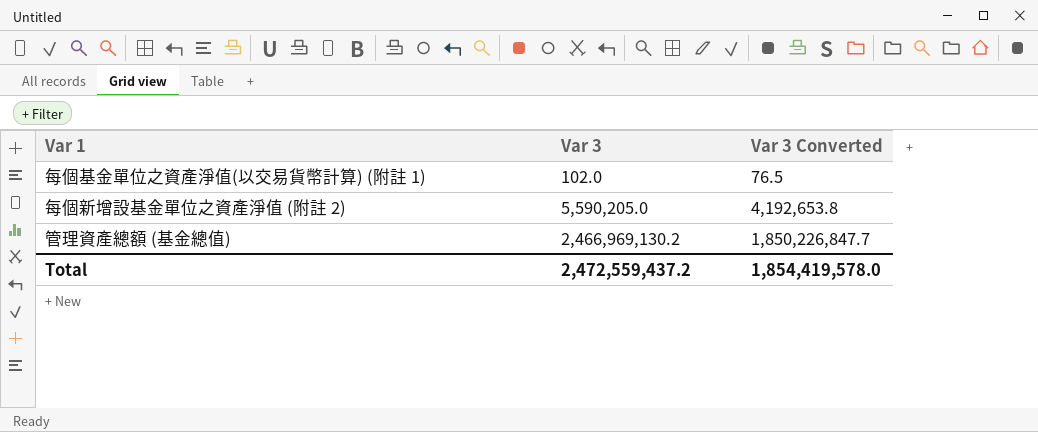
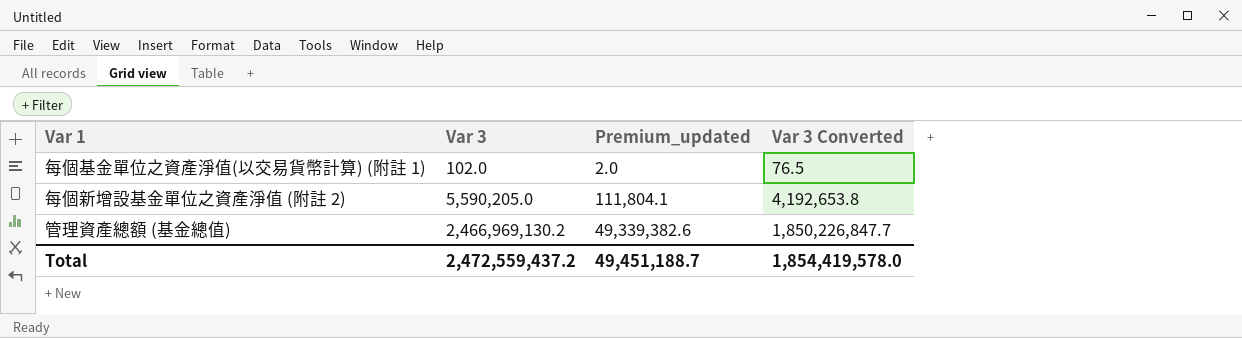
column Premium_updated | formula: none -> [Var 3] * 0.02

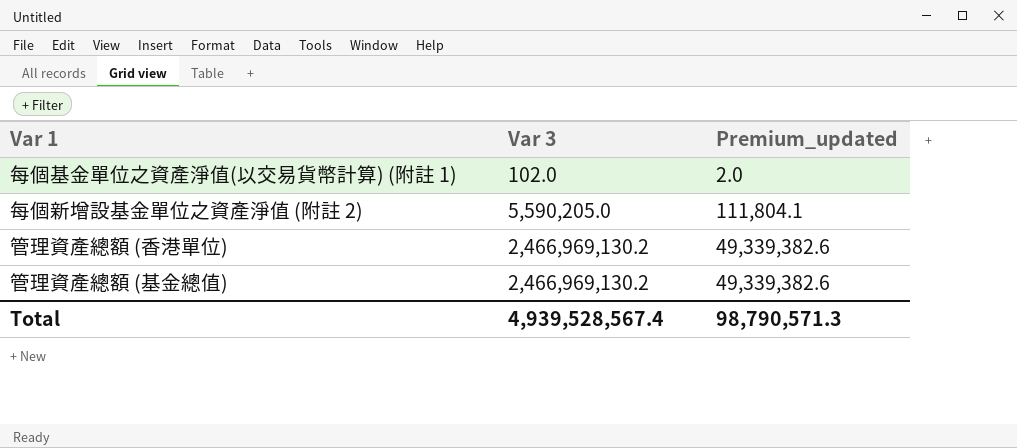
column Var 3 Converted | formula: [Var 3] * 0.75 -> none
row 管理資產總額 (香港單位): none -> 2,466,969,130.2 | 49,339,382.6
Total | Var 3: 2,472,559,437.2 -> 4,939,528,567.4
Total | Premium_updated: 49,451,188.7 -> 98,790,571.3

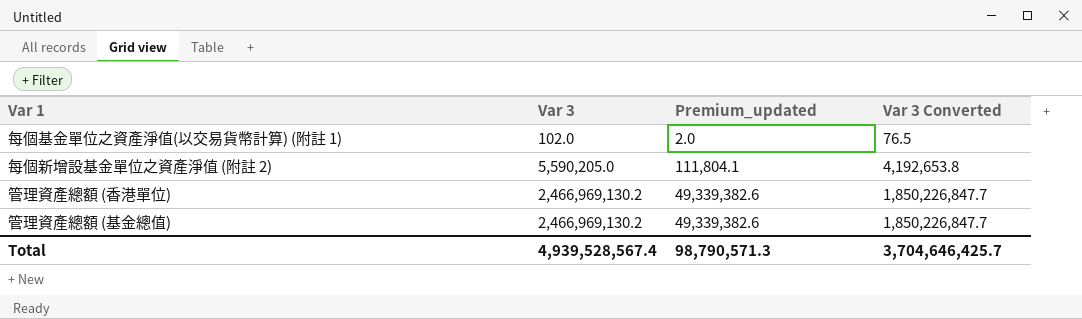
column Var 3 Converted | formula: none -> [Var 3] * 0.75

